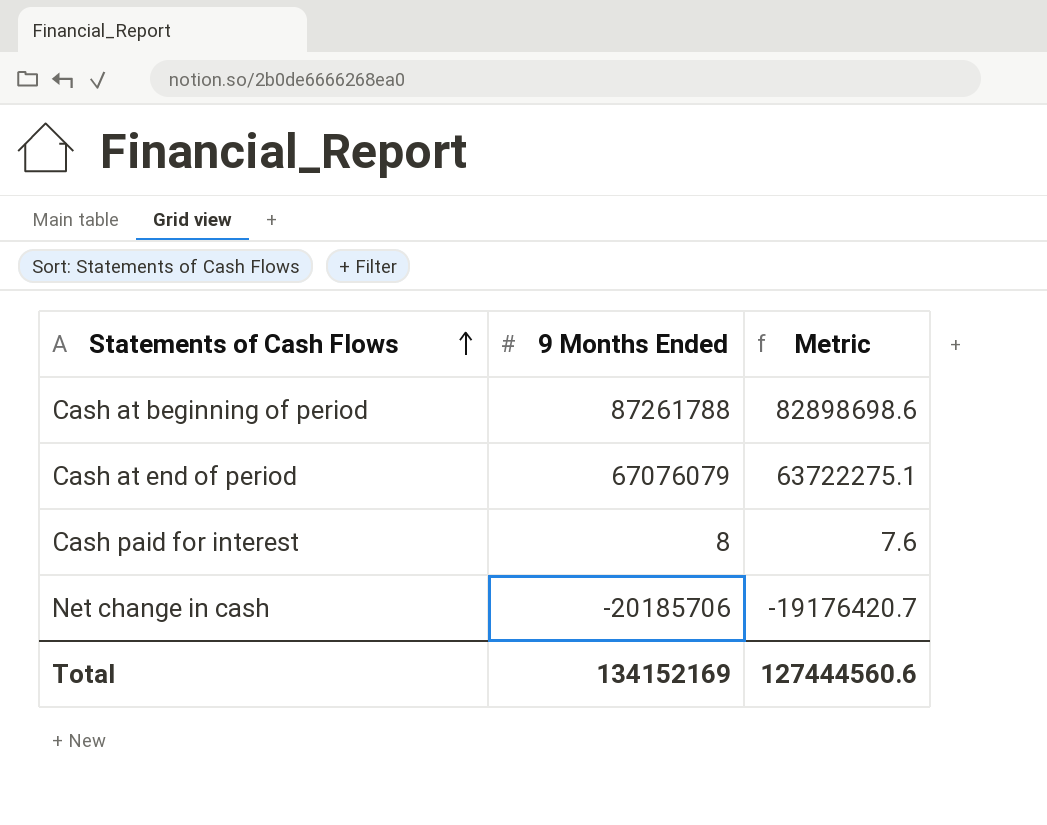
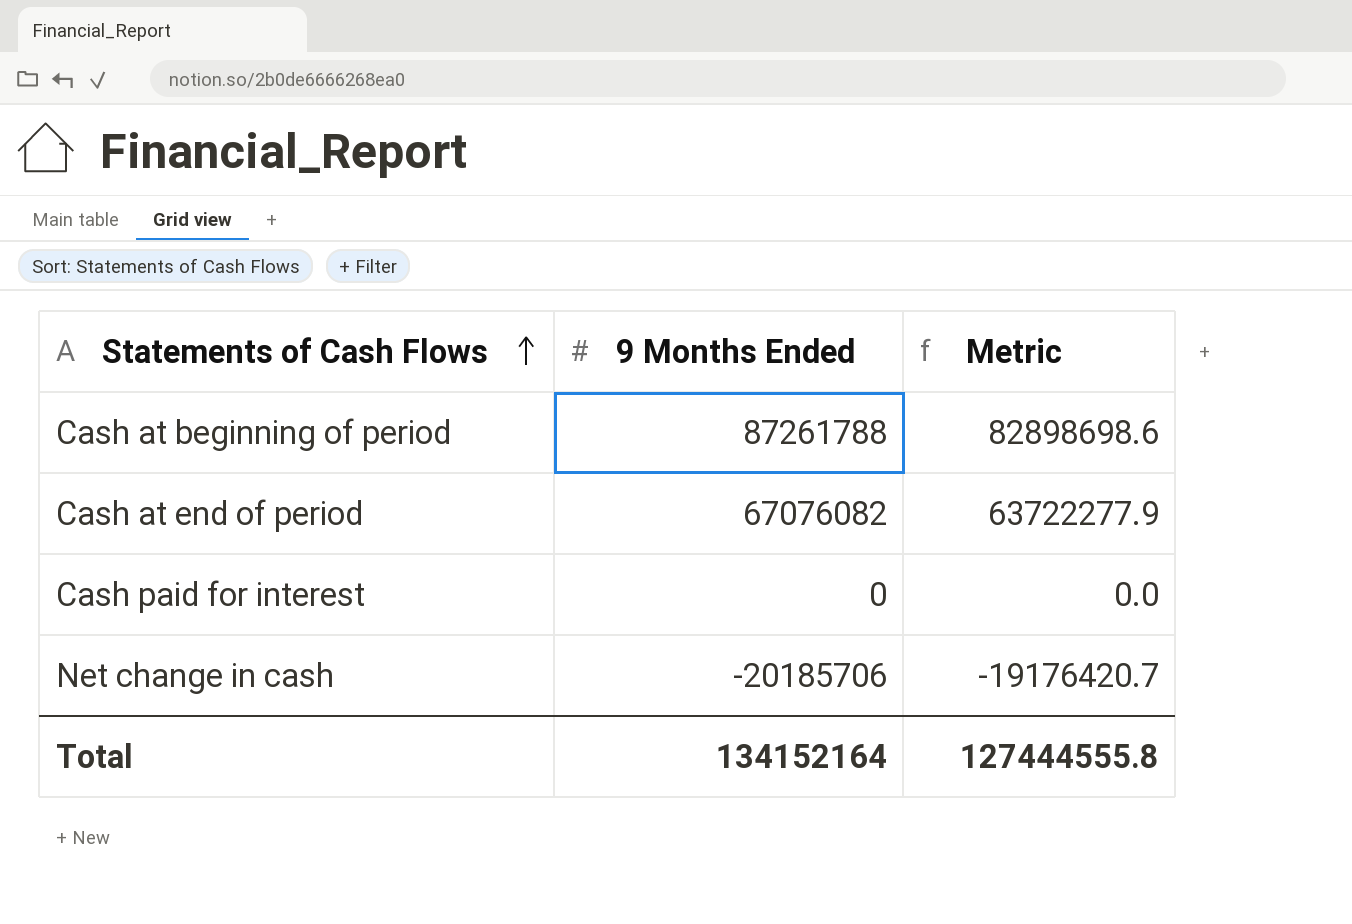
Cash at end of period | 9 Months Ended: 67076079 -> 67076082
Cash at end of period | Metric: 63722275.1 -> 63722277.9
Cash paid for interest | 9 Months Ended: 8 -> 0
Cash paid for interest | Metric: 7.6 -> 0.0
Total | 9 Months Ended: 134152169 -> 134152164
Total | Metric: 127444560.6 -> 127444555.8

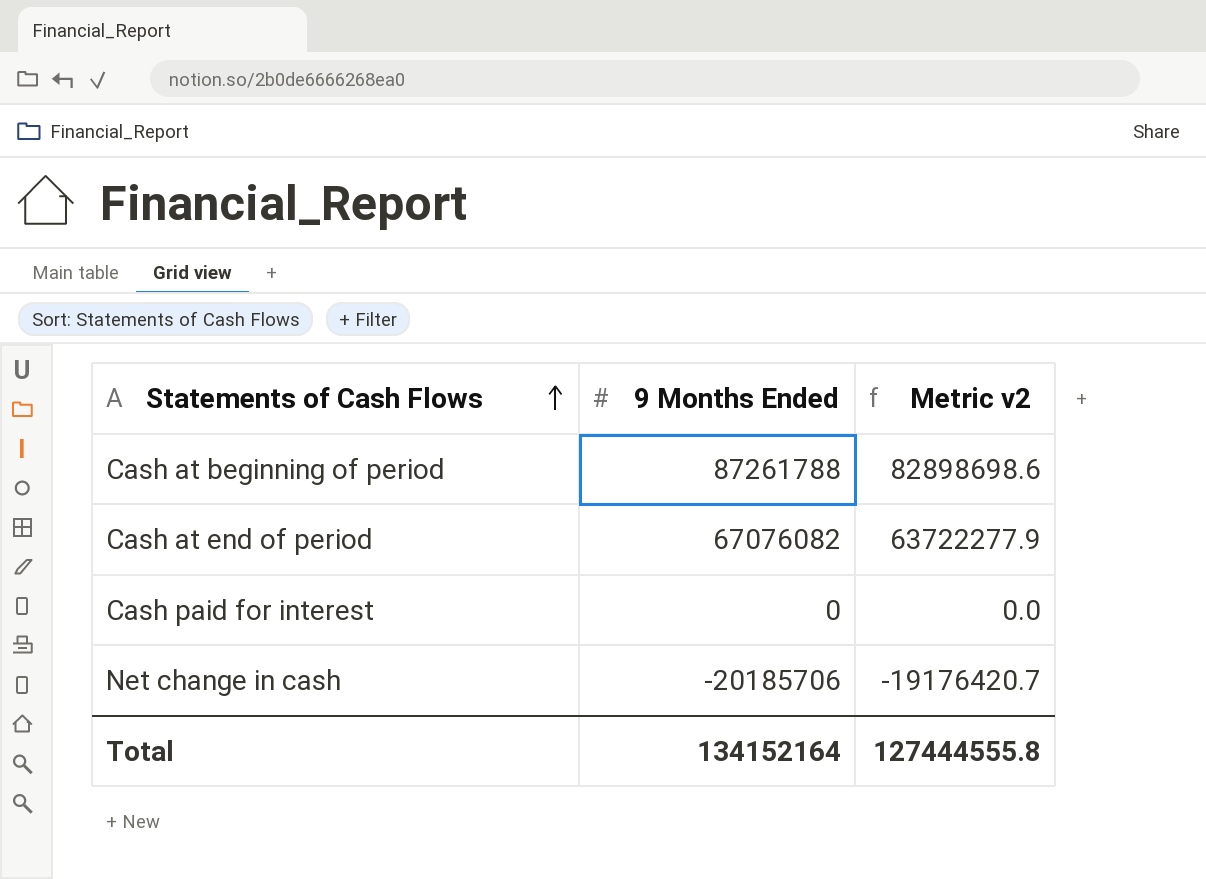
column name: Metric -> Metric v2

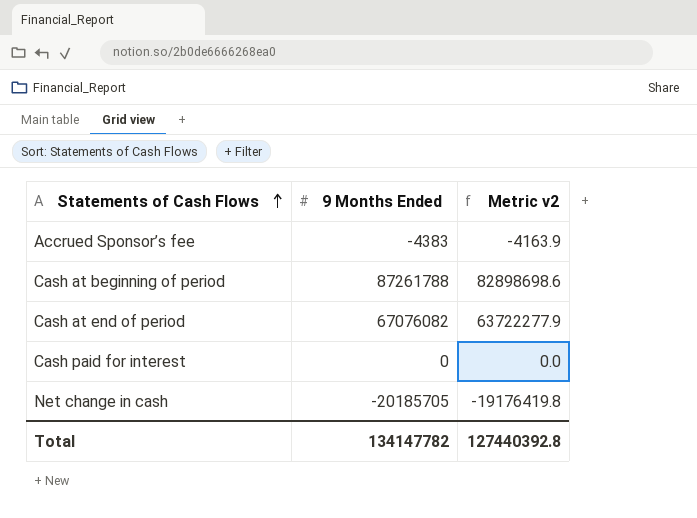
row Accrued Sponsor’s fee: none -> -4383 | -4163.9
Net change in cash | 9 Months Ended: -20185706 -> -20185705
Net change in cash | Metric v2: -19176420.7 -> -19176419.8
Total | 9 Months Ended: 134152164 -> 134147782
Total | Metric v2: 127444555.8 -> 127440392.8

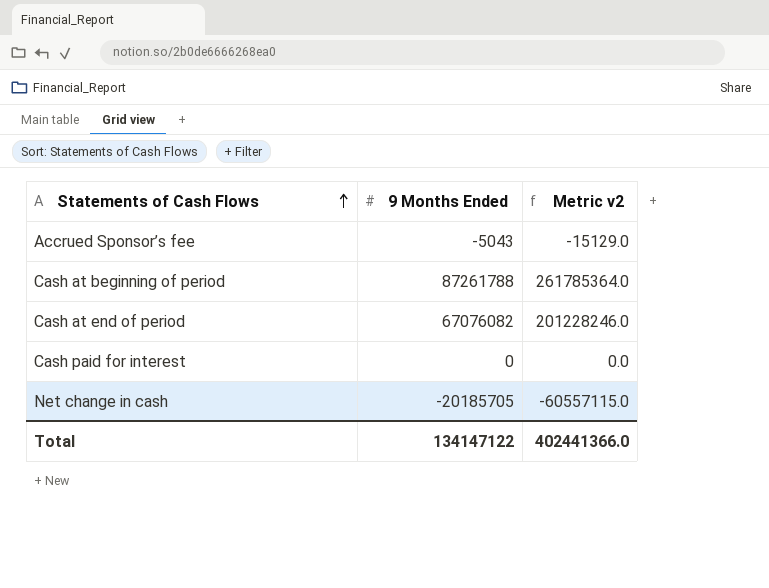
column Metric v2 | formula: [9 Months Ended] * 0.95 -> [9 Months Ended] * 3
Accrued Sponsor’s fee | 9 Months Ended: -4383 -> -5043
Total | 9 Months Ended: 134147782 -> 134147122
Total | Metric v2: 127440392.8 -> 402441366.0

